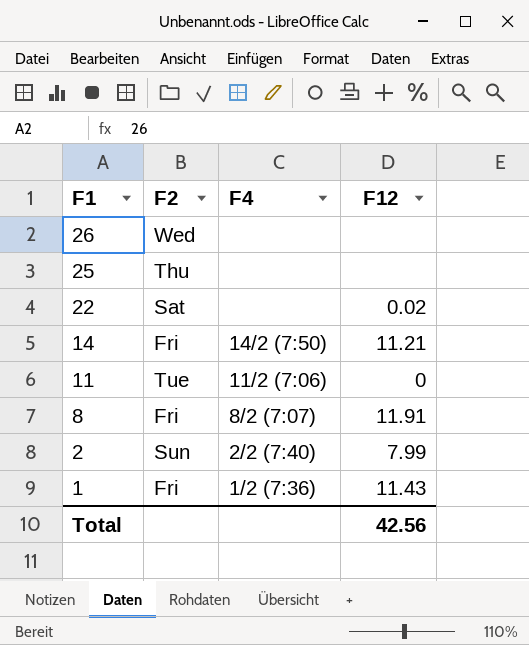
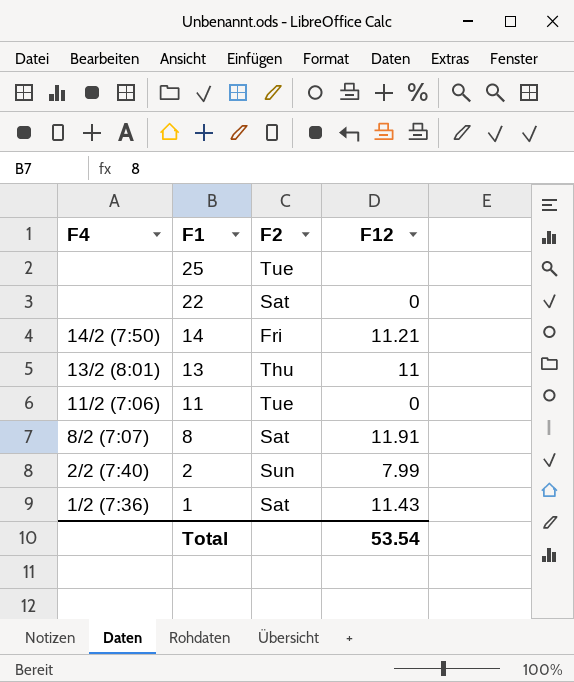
column F4 | position: 3 -> 1
row 26: Wed | none | none -> none
25 | F2: Thu -> Tue
22 | F12: 0.02 -> 0
row 13: none -> 13/2 (8:01) | Thu | 11
8 | F2: Fri -> Sat
1 | F2: Fri -> Sat
Total | F12: 42.56 -> 53.54

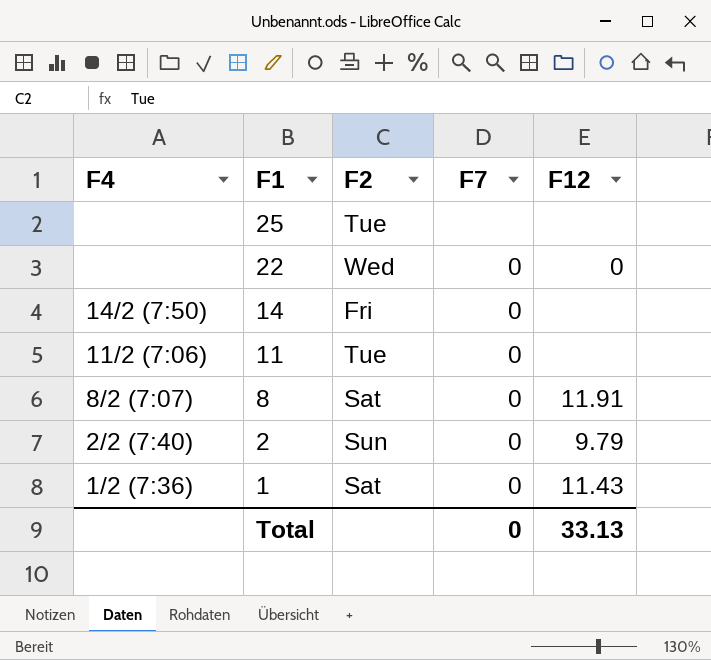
column F7 | position: none -> 4
row 13: 13/2 (8:01) | Thu | 11 -> none
22 | F2: Sat -> Wed
14 | F12: 11.21 -> none
11 | F12: 0 -> none
2 | F12: 7.99 -> 9.79
Total | F12: 53.54 -> 33.13

